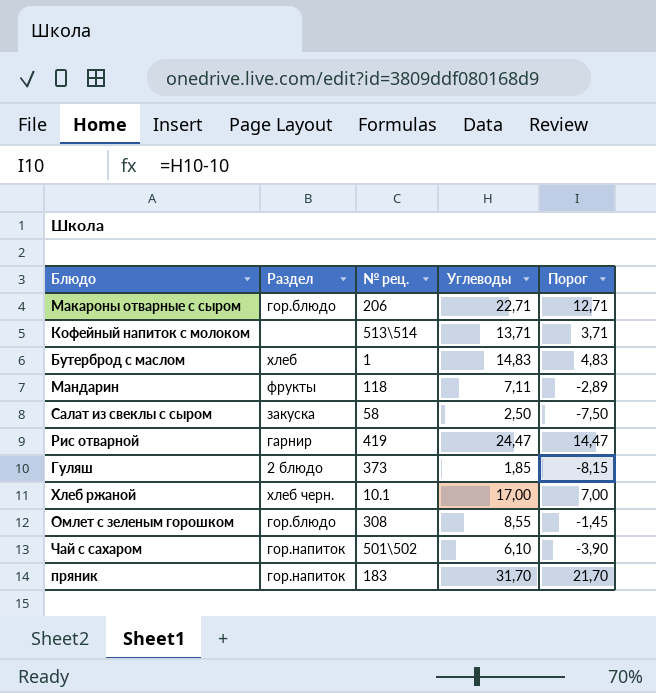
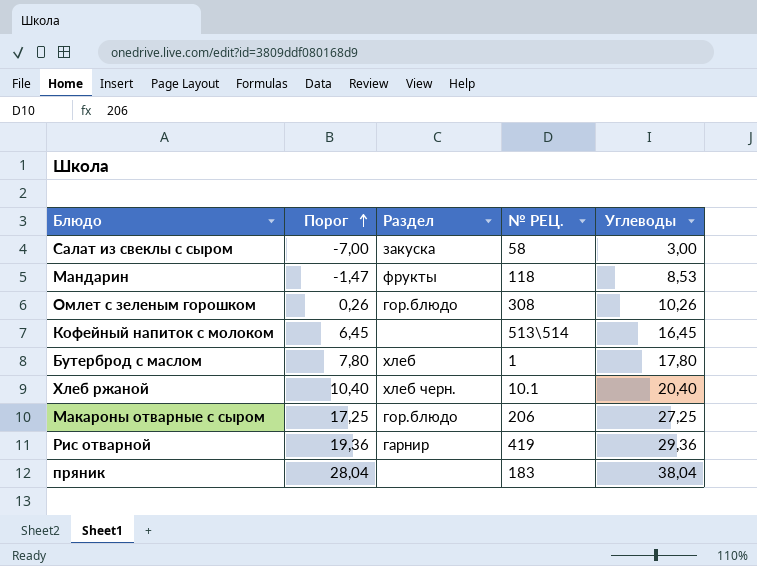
row order: none -> Порог ascending
column Порог | position: 5 -> 2
column name: № рец. -> № РЕЦ.
row Гуляш: 2 блюдо | 373 | 1,85 | -8,15 -> none
row Чай с сахаром: гор.напиток | 501\502 | 6,10 | -3,90 -> none
Салат из свеклы с сыром | Порог: -7,50 -> -7,00
Салат из свеклы с сыром | Углеводы: 2,50 -> 3,00
Мандарин | Порог: -2,89 -> -1,47
Мандарин | Углеводы: 7,11 -> 8,53
Омлет с зеленым горошком | Порог: -1,45 -> 0,26
Омлет с зеленым горошком | Углеводы: 8,55 -> 10,26
Кофейный напиток с молоком | Порог: 3,71 -> 6,45
Кофейный напиток с молоком | Углеводы: 13,71 -> 16,45
Бутерброд с маслом | Порог: 4,83 -> 7,80
Бутерброд с маслом | Углеводы: 14,83 -> 17,80
Хлеб ржаной | Порог: 7,00 -> 10,40
Хлеб ржаной | Углеводы: 17,00 -> 20,40
Макароны отварные с сыром | Порог: 12,71 -> 17,25
Макароны отварные с сыром | Углеводы: 22,71 -> 27,25
Рис отварной | Порог: 14,47 -> 19,36
Рис отварной | Углеводы: 24,47 -> 29,36
пряник | Порог: 21,70 -> 28,04
пряник | Раздел: гор.напиток -> none
пряник | Углеводы: 31,70 -> 38,04

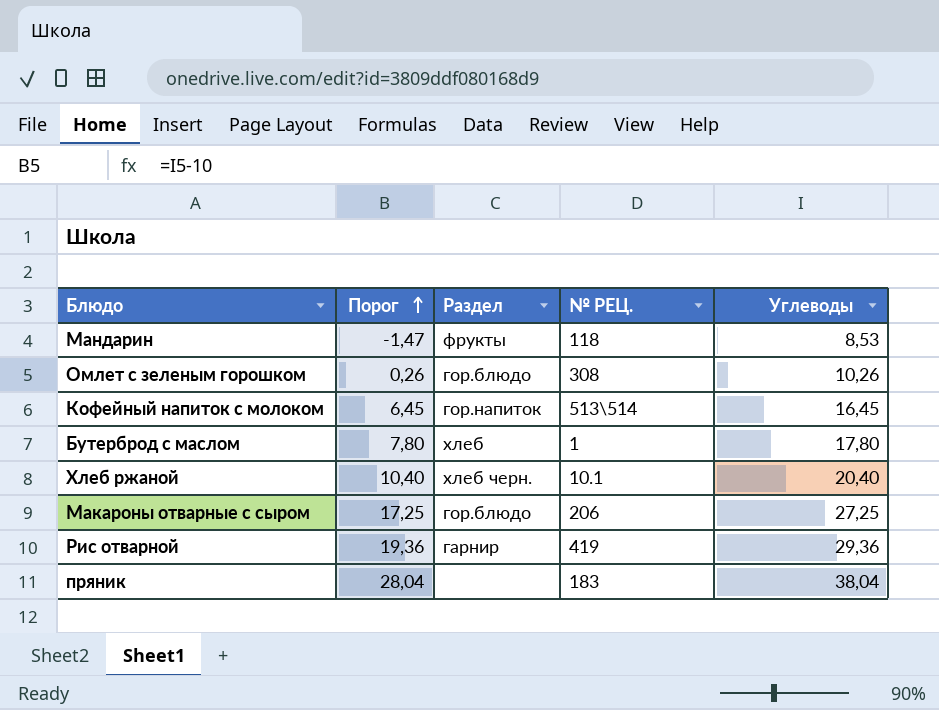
row Салат из свеклы с сыром: -7,00 | закуска | 58 | 3,00 -> none
Кофейный напиток с молоком | Раздел: none -> гор.напиток

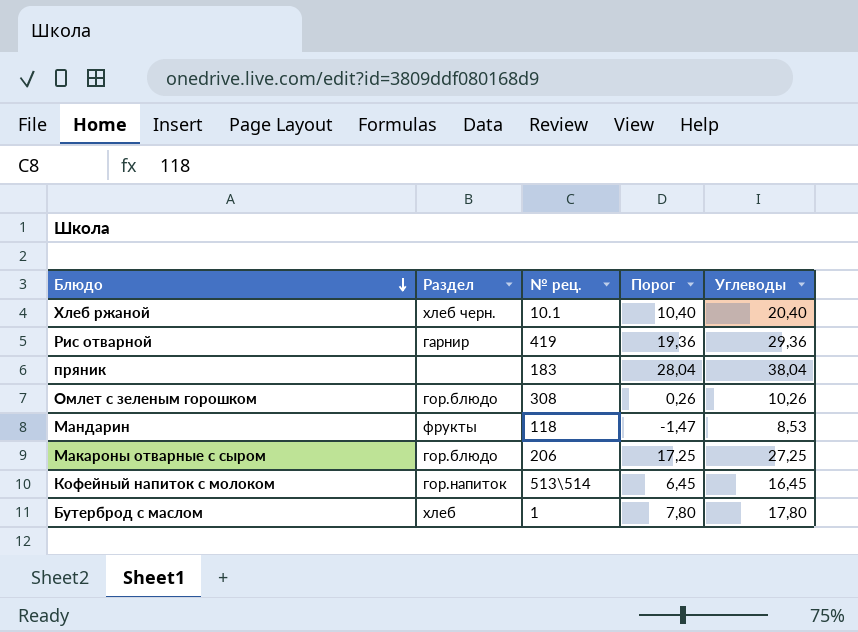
row order: Порог ascending -> Блюдо descending
column name: № РЕЦ. -> № рец.
column Порог | position: 2 -> 4

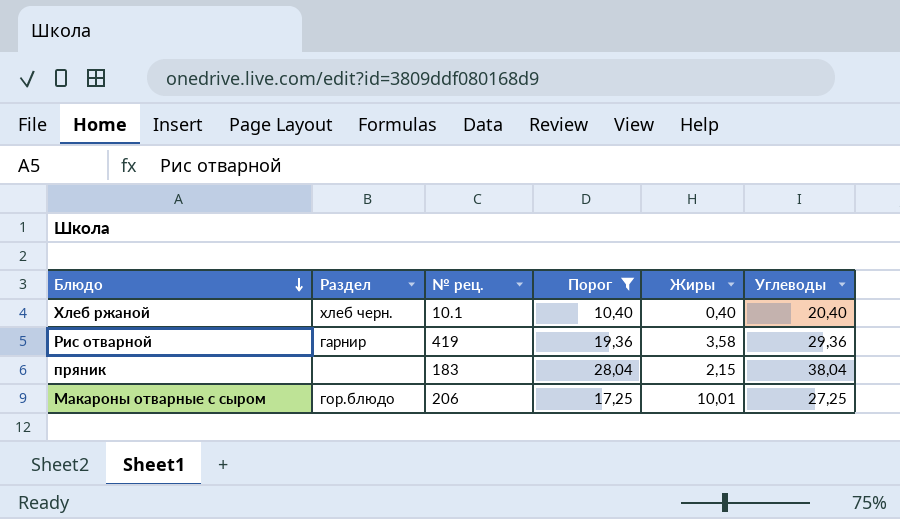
filter: none -> Порог >= 10,40
column Жиры | position: none -> 5

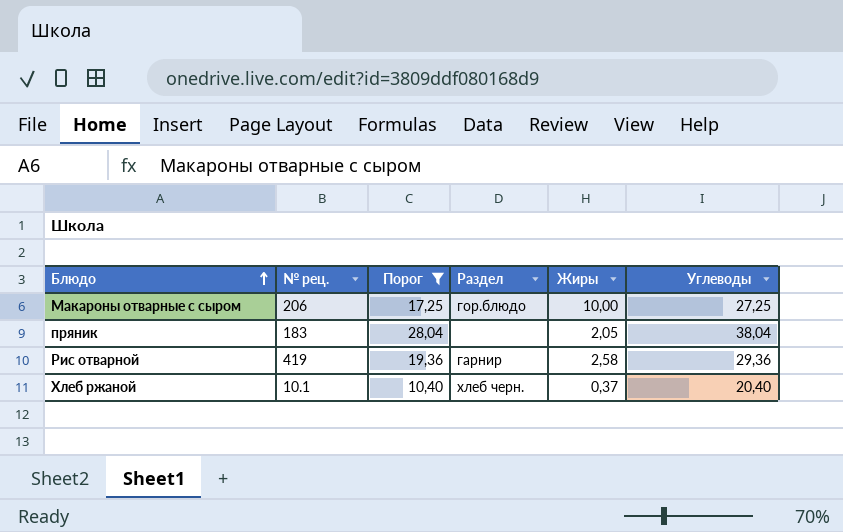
row order: Блюдо descending -> Блюдо ascending
column Раздел | position: 2 -> 4
Макароны отварные с сыром | Жиры: 10,01 -> 10,00
пряник | Жиры: 2,15 -> 2,05
Рис отварной | Жиры: 3,58 -> 2,58
Хлеб ржаной | Жиры: 0,40 -> 0,37

